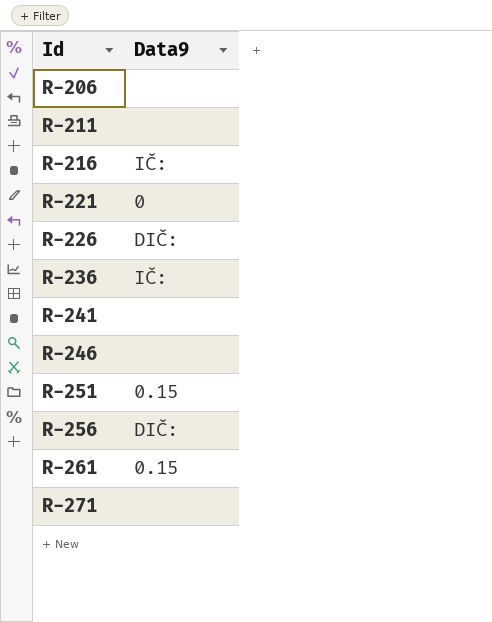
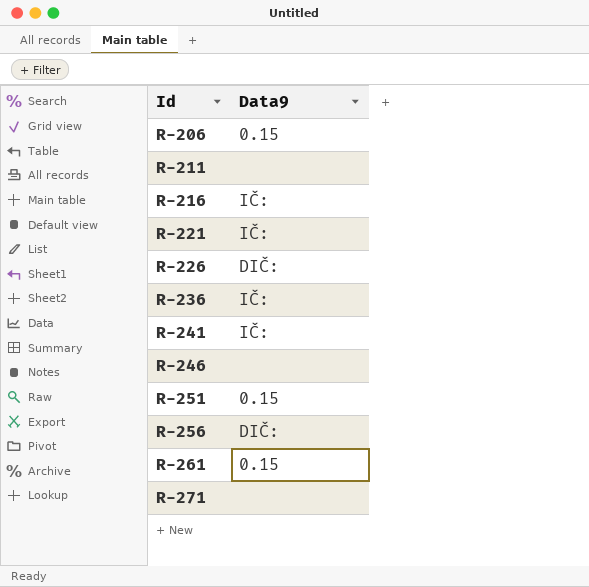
R-206 | Data9: none -> 0.15
R-221 | Data9: 0 -> IČ:
R-241 | Data9: none -> IČ:

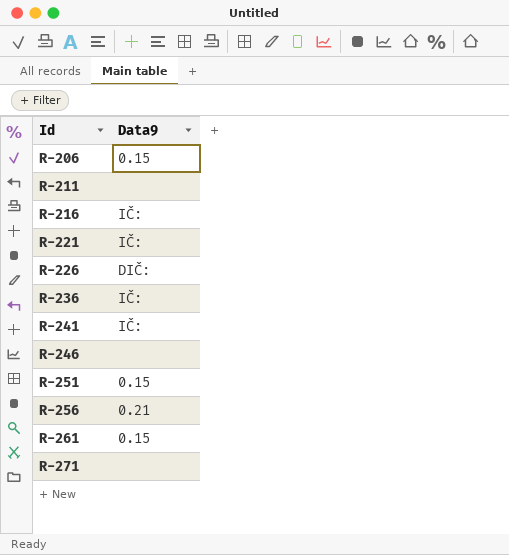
R-256 | Data9: DIČ: -> 0.21

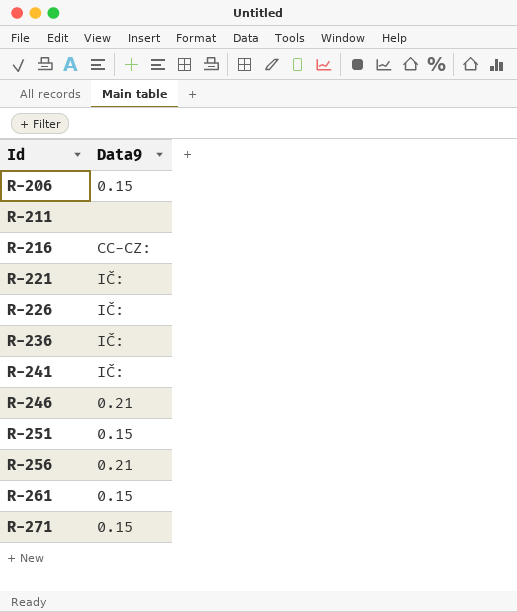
R-216 | Data9: IČ: -> CC-CZ:
R-226 | Data9: DIČ: -> IČ:
R-246 | Data9: none -> 0.21
R-271 | Data9: none -> 0.15

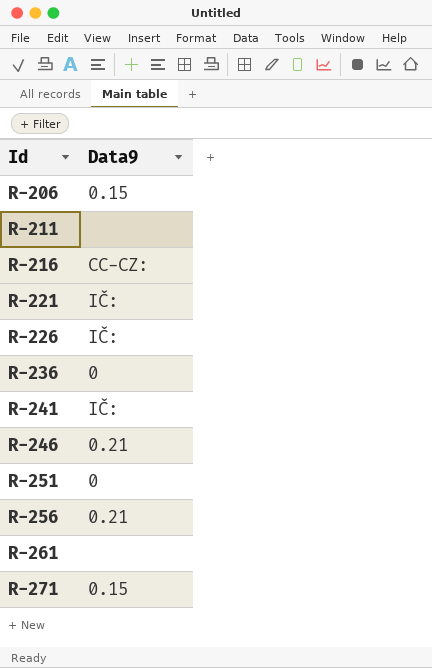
R-236 | Data9: IČ: -> 0
R-251 | Data9: 0.15 -> 0
R-261 | Data9: 0.15 -> none

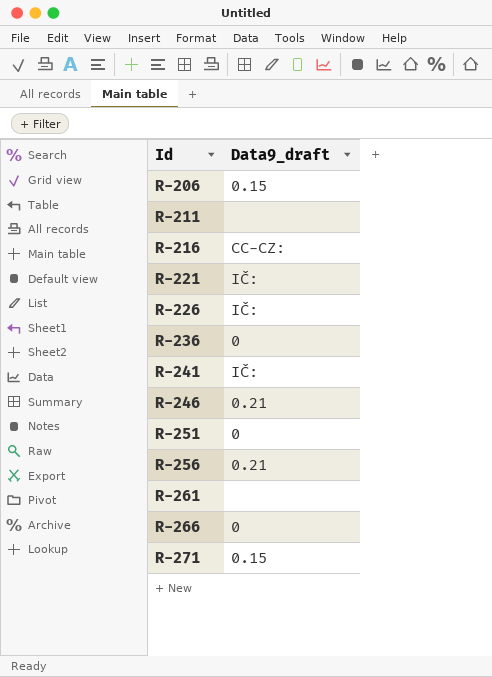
column name: Data9 -> Data9_draft
row R-266: none -> 0

